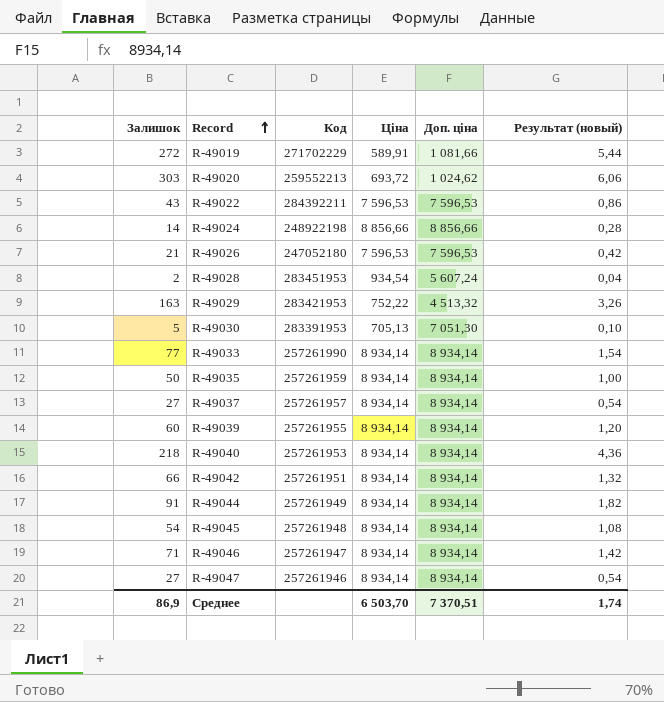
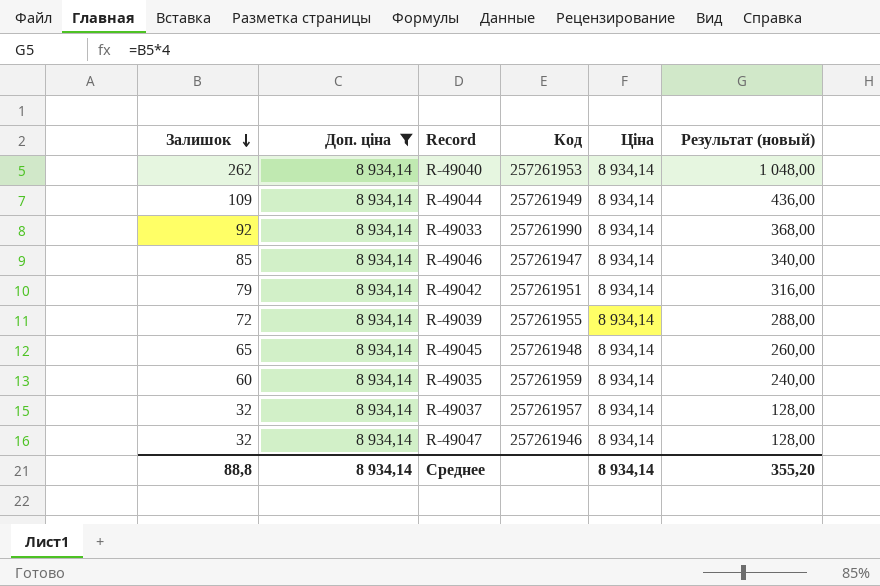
filter: none -> Доп. ціна = 8 934,14
row order: Record ascending -> Залишок descending
column Доп. ціна | position: 5 -> 2
column Результат (новый) | formula: [Залишок] * 0,02 -> [Залишок] * 4
R-49040 | Залишок: 218 -> 262
R-49044 | Залишок: 91 -> 109
R-49033 | Залишок: 77 -> 92
R-49046 | Залишок: 71 -> 85
R-49042 | Залишок: 66 -> 79
R-49039 | Залишок: 60 -> 72
R-49045 | Залишок: 54 -> 65
R-49035 | Залишок: 50 -> 60
R-49037 | Залишок: 27 -> 32
R-49047 | Залишок: 27 -> 32
Среднее | Залишок: 86,9 -> 88,8
Среднее | Доп. ціна: 7 370,51 -> 8 934,14
Среднее | Ціна: 6 503,70 -> 8 934,14
Среднее | Результат (новый): 1,74 -> 355,20

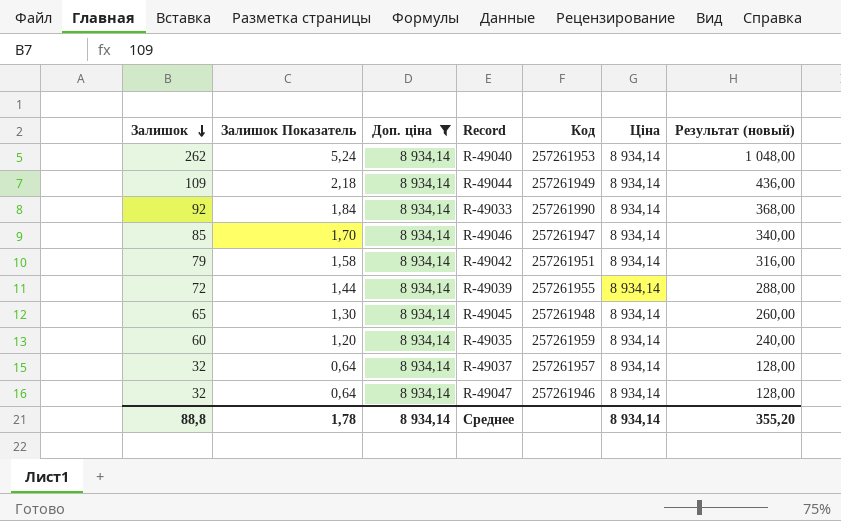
column Залишок Показатель | formula: none -> [Залишок] * 0,02

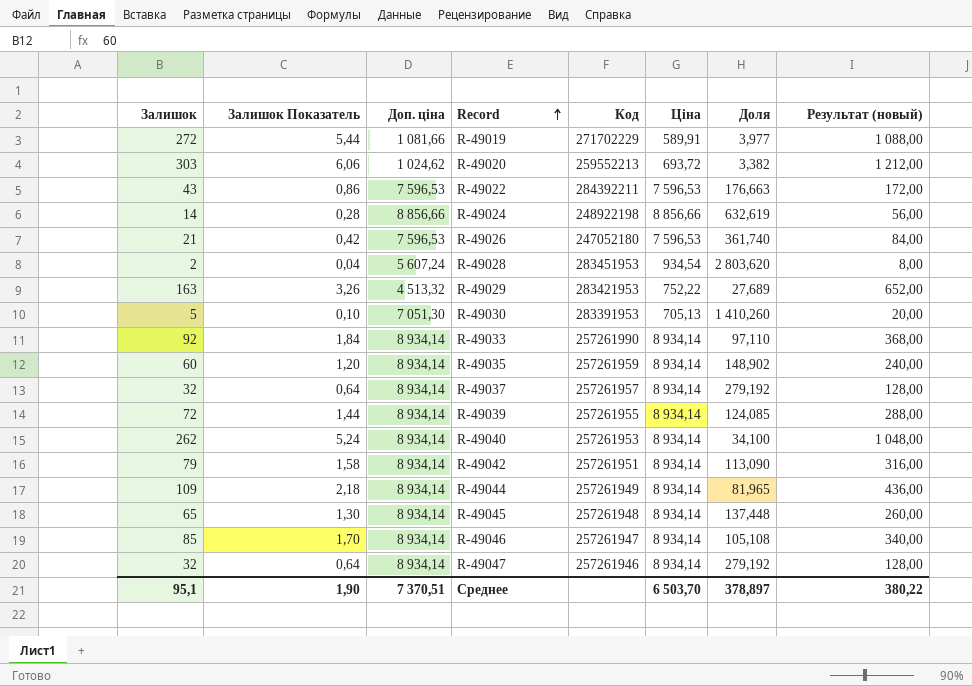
filter: Доп. ціна = 8 934,14 -> none
row order: Залишок descending -> Record ascending
column Доля | formula: none -> [Доп. ціна] / [Залишок]
Среднее | Залишок: 88,8 -> 95,1
Среднее | Залишок Показатель: 1,78 -> 1,90
Среднее | Доп. ціна: 8 934,14 -> 7 370,51
Среднее | Ціна: 8 934,14 -> 6 503,70
Среднее | Результат (новый): 355,20 -> 380,22

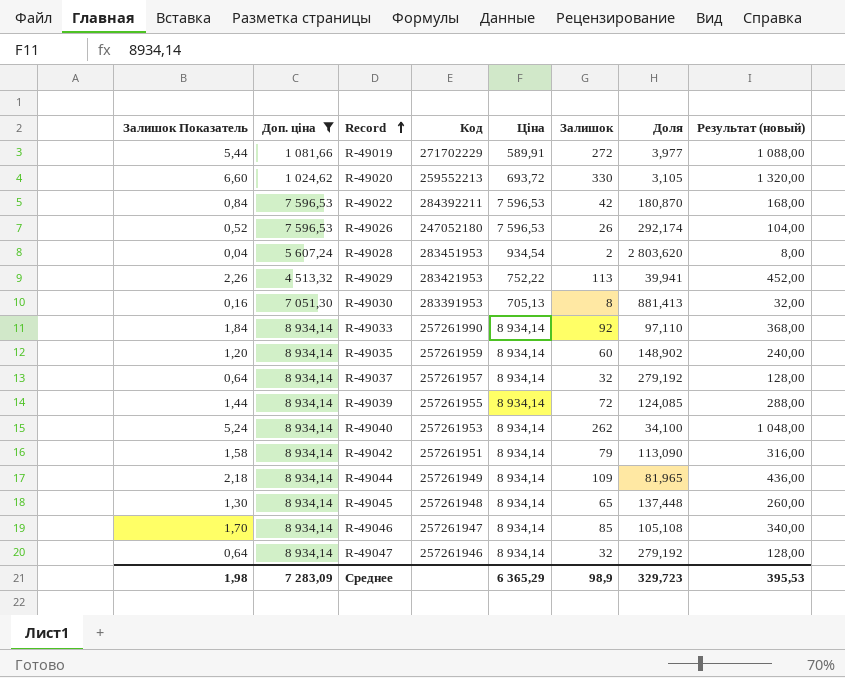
filter: none -> Доп. ціна != 8 856,66
column Залишок | position: 1 -> 6
R-49020 | Залишок Показатель: 6,06 -> 6,60
R-49020 | Залишок: 303 -> 330
R-49020 | Доля: 3,382 -> 3,105
R-49020 | Результат (новый): 1 212,00 -> 1 320,00
R-49022 | Залишок Показатель: 0,86 -> 0,84
R-49022 | Залишок: 43 -> 42
R-49022 | Доля: 176,663 -> 180,870
R-49022 | Результат (новый): 172,00 -> 168,00
R-49026 | Залишок Показатель: 0,42 -> 0,52
R-49026 | Залишок: 21 -> 26
R-49026 | Доля: 361,740 -> 292,174
R-49026 | Результат (новый): 84,00 -> 104,00
R-49029 | Залишок Показатель: 3,26 -> 2,26
R-49029 | Залишок: 163 -> 113
R-49029 | Доля: 27,689 -> 39,941
R-49029 | Результат (новый): 652,00 -> 452,00
R-49030 | Залишок Показатель: 0,10 -> 0,16
R-49030 | Залишок: 5 -> 8
R-49030 | Доля: 1 410,260 -> 881,413
R-49030 | Результат (новый): 20,00 -> 32,00
Среднее | Залишок Показатель: 1,90 -> 1,98
Среднее | Доп. ціна: 7 370,51 -> 7 283,09
Среднее | Ціна: 6 503,70 -> 6 365,29
Среднее | Залишок: 95,1 -> 98,9
Среднее | Доля: 378,897 -> 329,723
Среднее | Результат (новый): 380,22 -> 395,53

